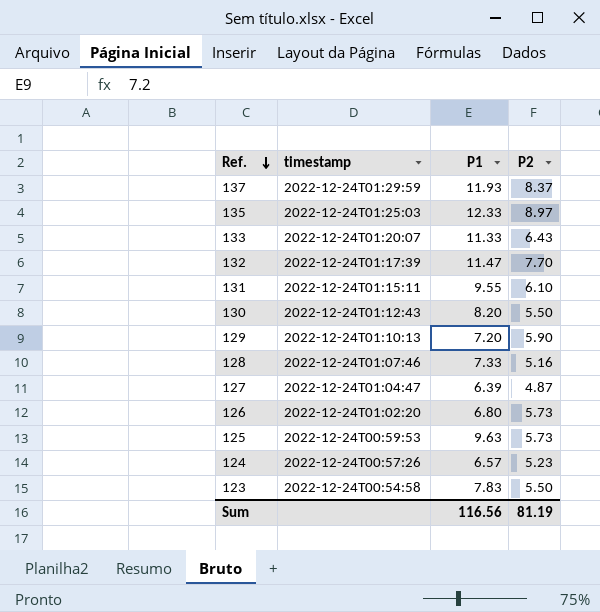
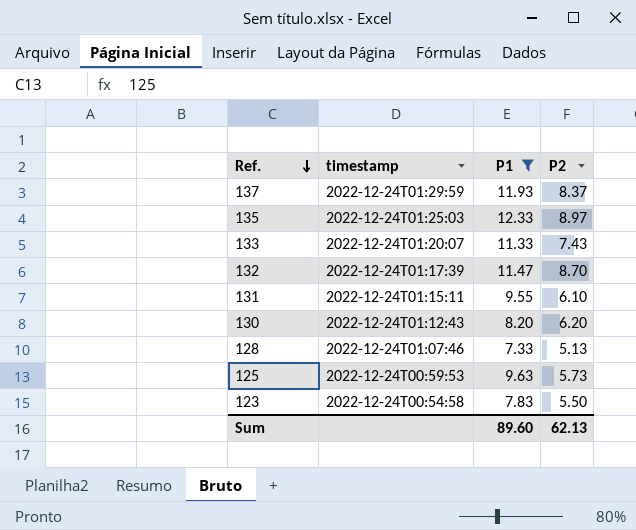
filter: none -> P1 >= 7.33
133 | P2: 6.43 -> 7.43
132 | P2: 7.70 -> 8.70
130 | P2: 5.50 -> 6.20
128 | P2: 5.16 -> 5.13
Sum | P1: 116.56 -> 89.60
Sum | P2: 81.19 -> 62.13

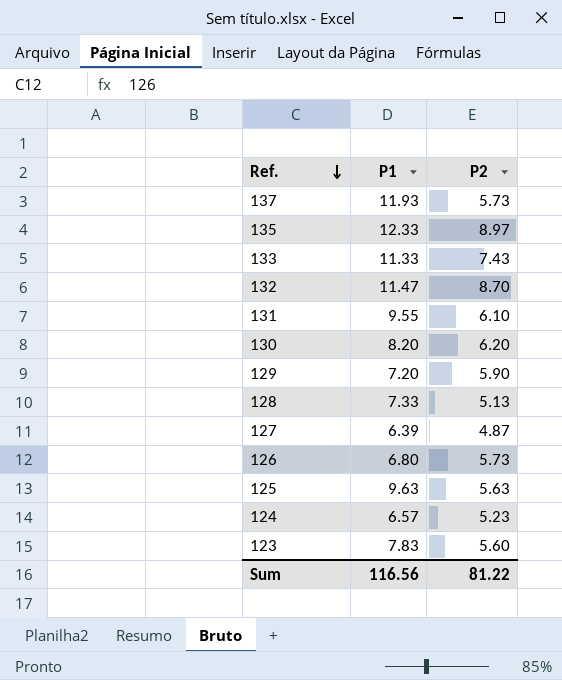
filter: P1 >= 7.33 -> none
column timestamp | position: 2 -> none
137 | P2: 8.37 -> 5.73
125 | P2: 5.73 -> 5.63
123 | P2: 5.50 -> 5.60
Sum | P1: 89.60 -> 116.56
Sum | P2: 62.13 -> 81.22

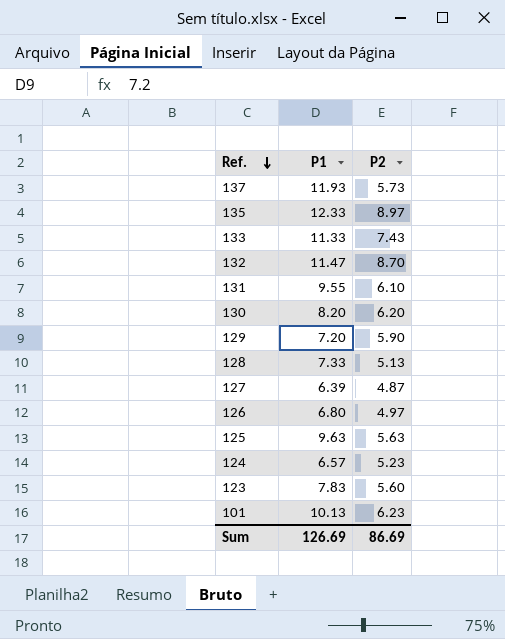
126 | P2: 5.73 -> 4.97
row 101: none -> 10.13 | 6.23
Sum | P1: 116.56 -> 126.69
Sum | P2: 81.22 -> 86.69

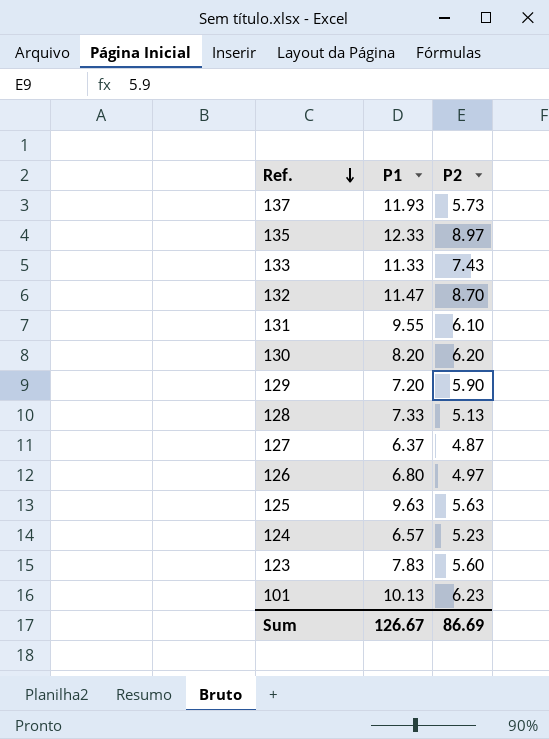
127 | P1: 6.39 -> 6.37
Sum | P1: 126.69 -> 126.67

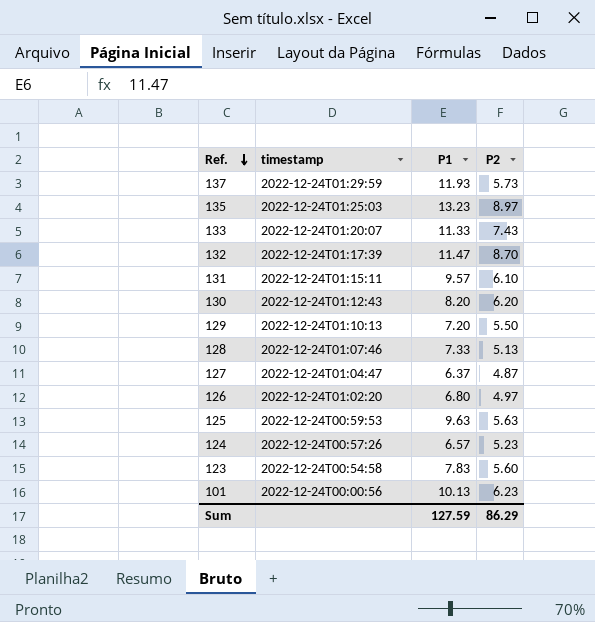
column timestamp | position: none -> 2
135 | P1: 12.33 -> 13.23
131 | P1: 9.55 -> 9.57
129 | P2: 5.90 -> 5.50
Sum | P1: 126.67 -> 127.59
Sum | P2: 86.69 -> 86.29

